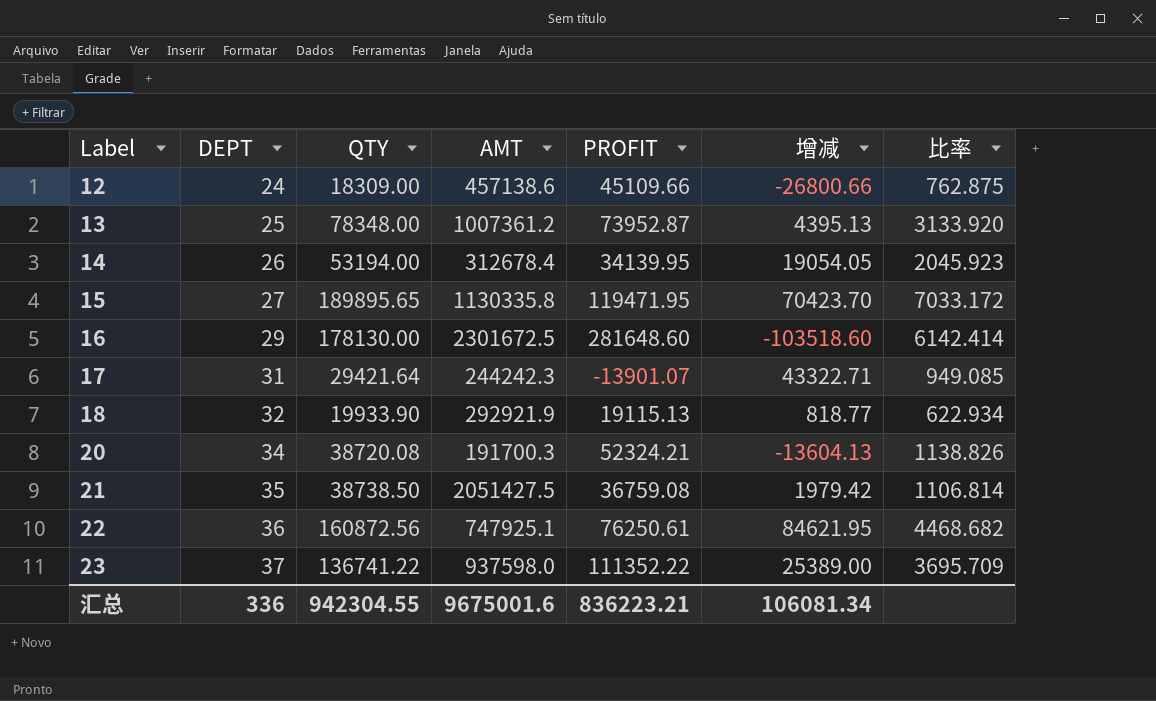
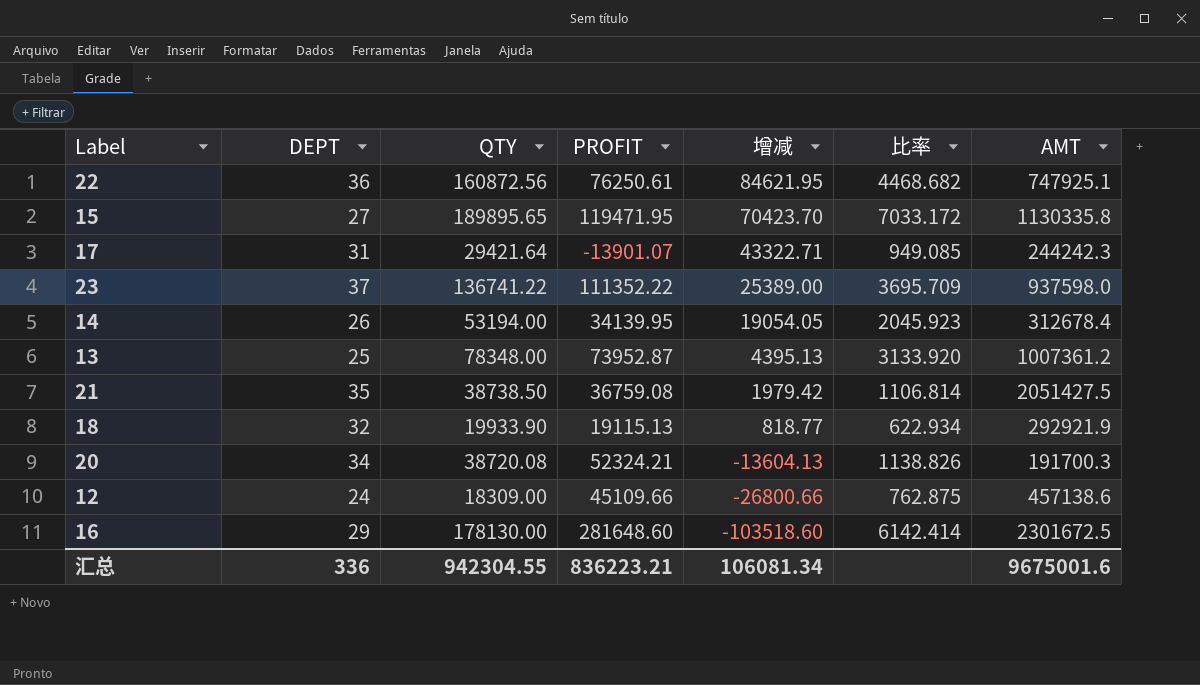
row order: Label ascending -> 增减 descending
column AMT | position: 4 -> 7

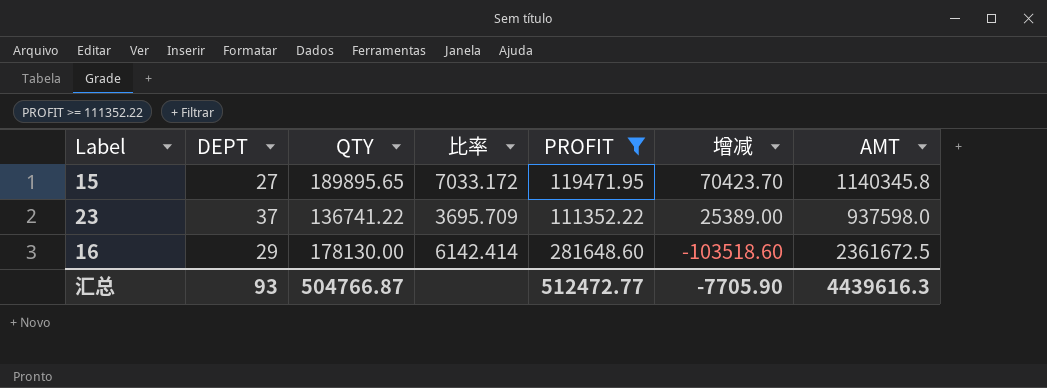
filter: none -> PROFIT >= 111352.22
column 比率 | position: 6 -> 4
15 | AMT: 1130335.8 -> 1140345.8
16 | AMT: 2301672.5 -> 2361672.5
汇总 | DEPT: 336 -> 93
汇总 | QTY: 942304.55 -> 504766.87
汇总 | PROFIT: 836223.21 -> 512472.77
汇总 | 增减: 106081.34 -> -7705.90
汇总 | AMT: 9675001.6 -> 4439616.3

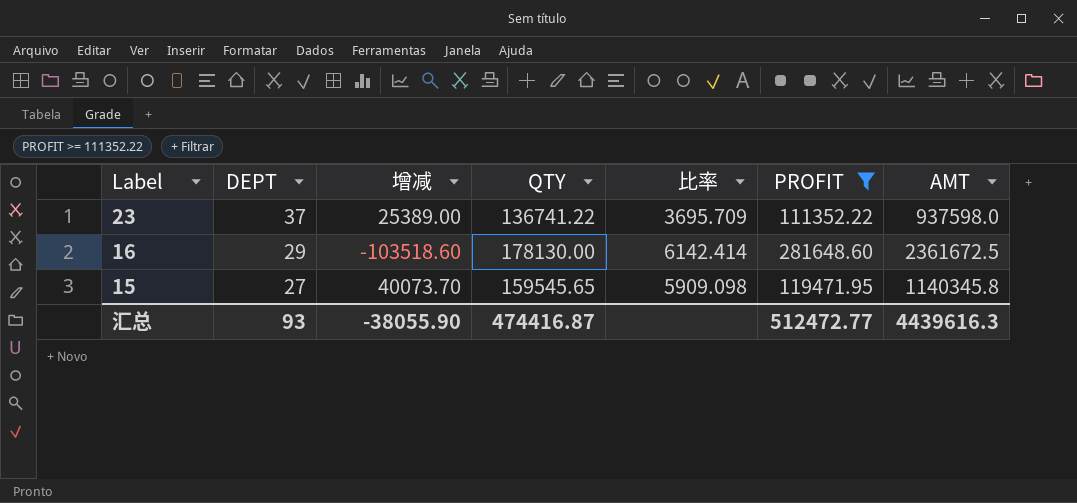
row order: 增减 descending -> Label descending
column 增减 | position: 6 -> 3
15 | 增减: 70423.70 -> 40073.70
15 | QTY: 189895.65 -> 159545.65
15 | 比率: 7033.172 -> 5909.098
汇总 | 增减: -7705.90 -> -38055.90
汇总 | QTY: 504766.87 -> 474416.87

